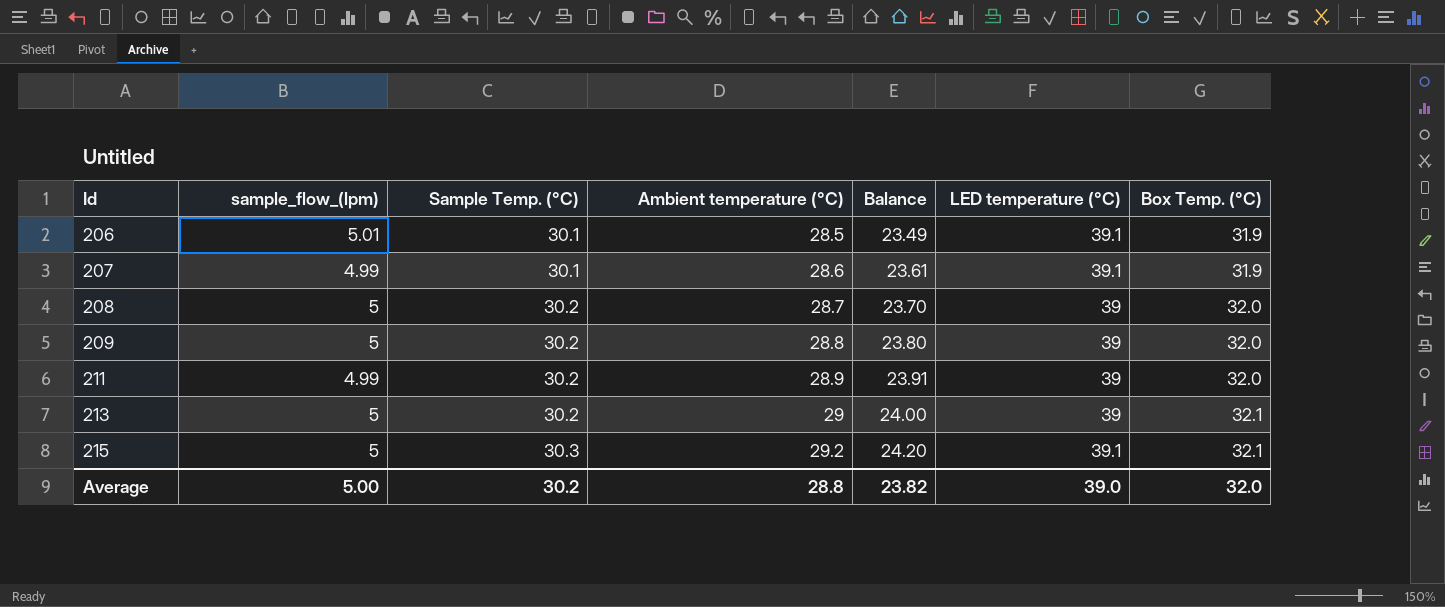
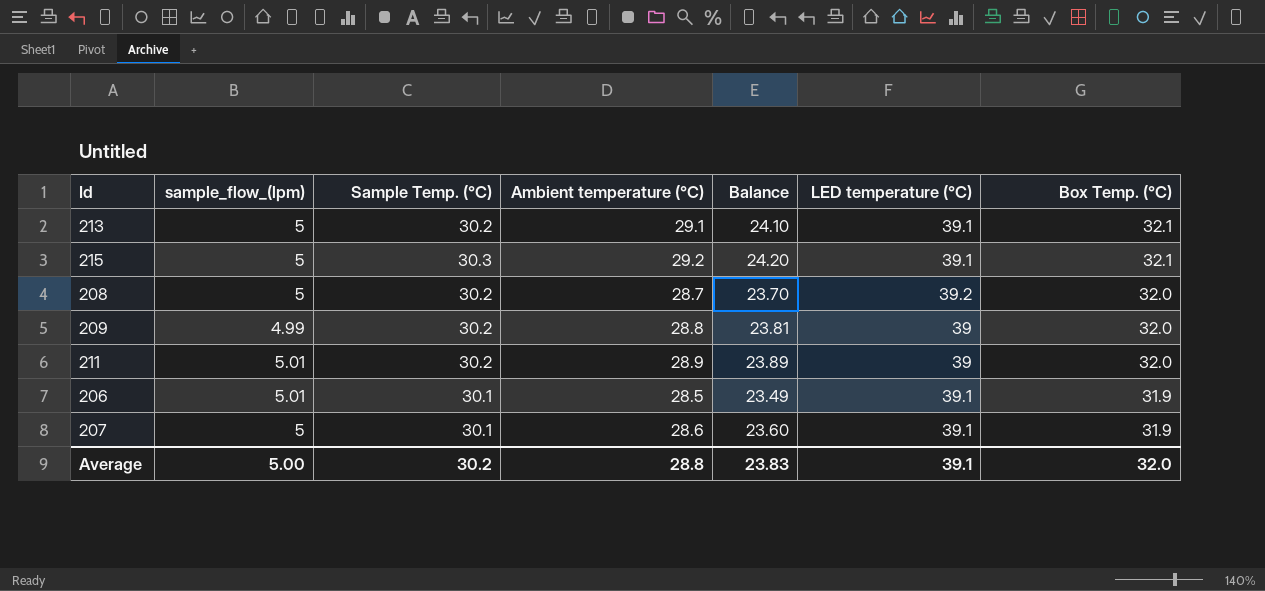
row order: Id ascending -> Box Temp. (°C) descending
213 | Ambient temperature (°C): 29 -> 29.1
213 | Balance: 24.00 -> 24.10
213 | LED temperature (°C): 39 -> 39.1
208 | LED temperature (°C): 39 -> 39.2
209 | sample_flow_(lpm): 5 -> 4.99
209 | Balance: 23.80 -> 23.81
211 | sample_flow_(lpm): 4.99 -> 5.01
211 | Balance: 23.91 -> 23.89
207 | sample_flow_(lpm): 4.99 -> 5
207 | Balance: 23.61 -> 23.60
Average | Balance: 23.82 -> 23.83
Average | LED temperature (°C): 39.0 -> 39.1

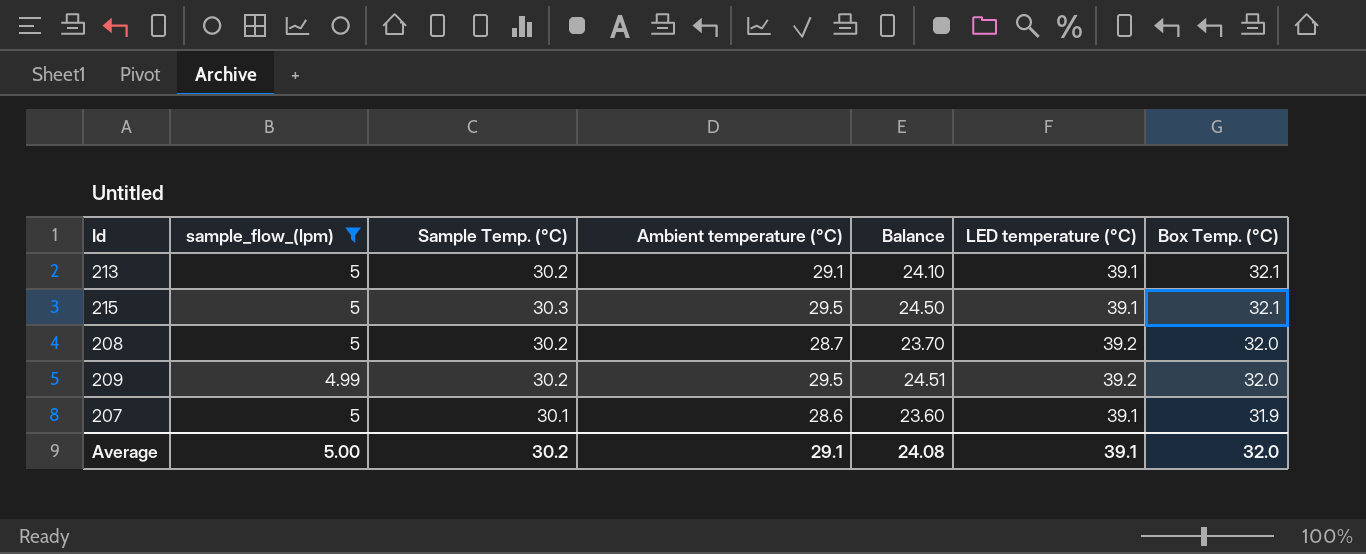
filter: none -> sample_flow_(lpm) != 5.01
215 | Ambient temperature (°C): 29.2 -> 29.5
215 | Balance: 24.20 -> 24.50
209 | Ambient temperature (°C): 28.8 -> 29.5
209 | Balance: 23.81 -> 24.51
209 | LED temperature (°C): 39 -> 39.2
Average | Ambient temperature (°C): 28.8 -> 29.1
Average | Balance: 23.83 -> 24.08

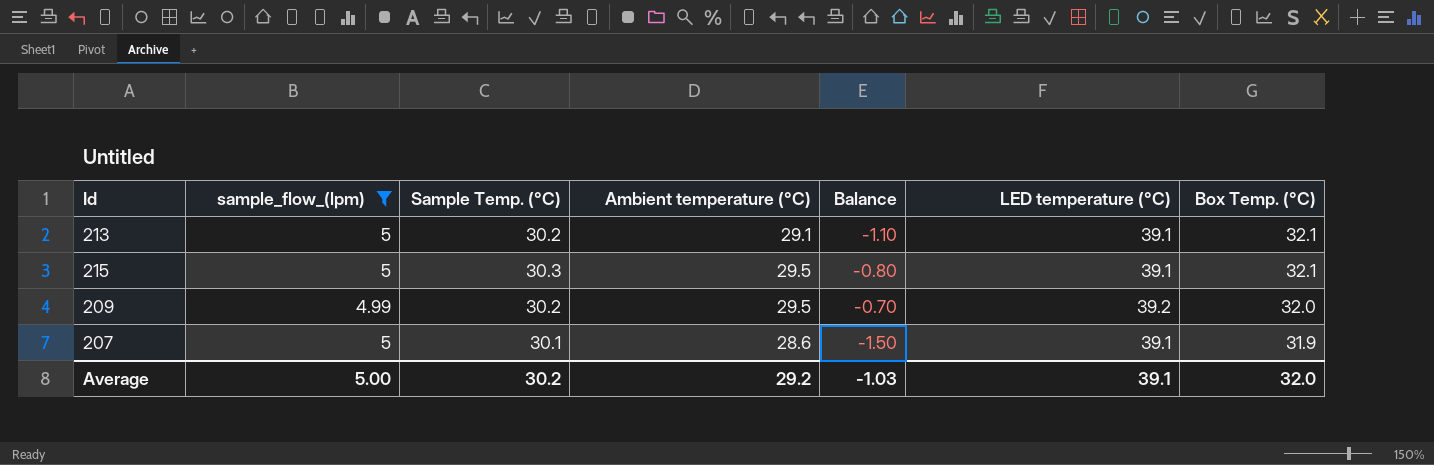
column Balance | formula: [Ambient temperature (°C)] - [sample_flow_(lpm)] -> [Ambient temperature (°C)] - [Sample Temp. (°C)]
row 208: 5 | 30.2 | 28.7 | 23.70 | 39.2 | 32.0 -> none
Average | Ambient temperature (°C): 29.1 -> 29.2
Average | Balance: 24.08 -> -1.03

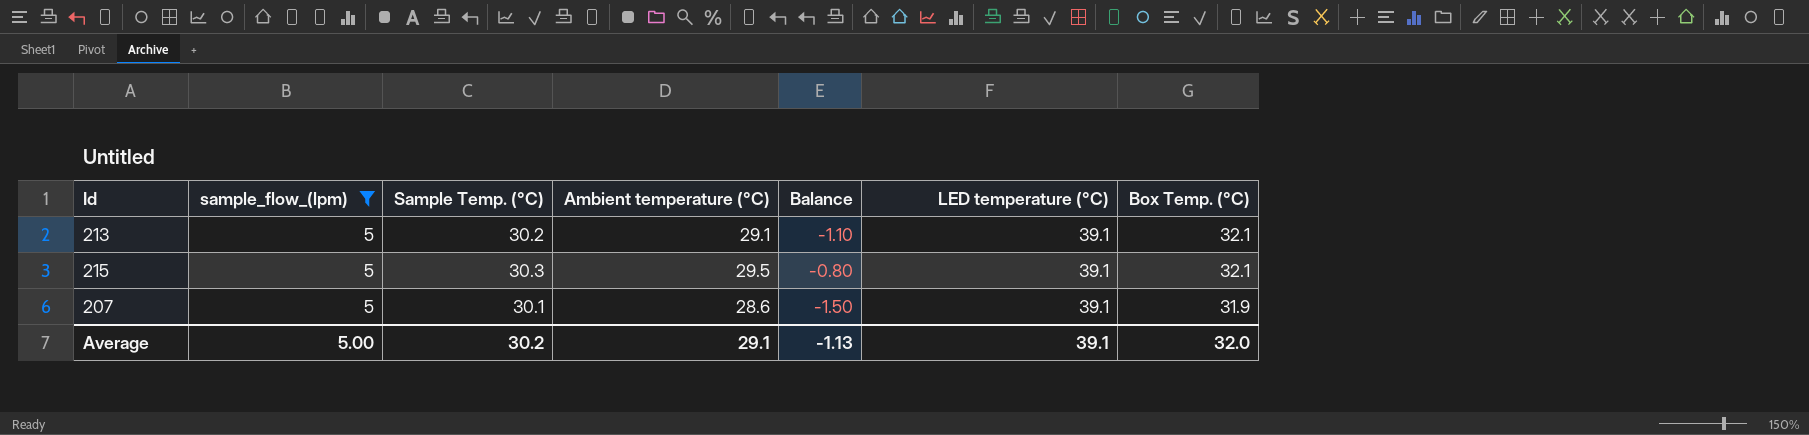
row 209: 4.99 | 30.2 | 29.5 | -0.70 | 39.2 | 32.0 -> none
Average | Ambient temperature (°C): 29.2 -> 29.1
Average | Balance: -1.03 -> -1.13

